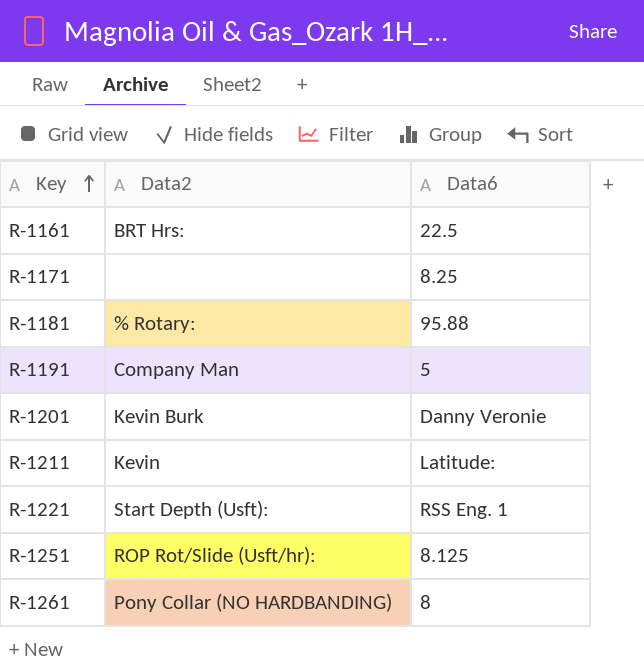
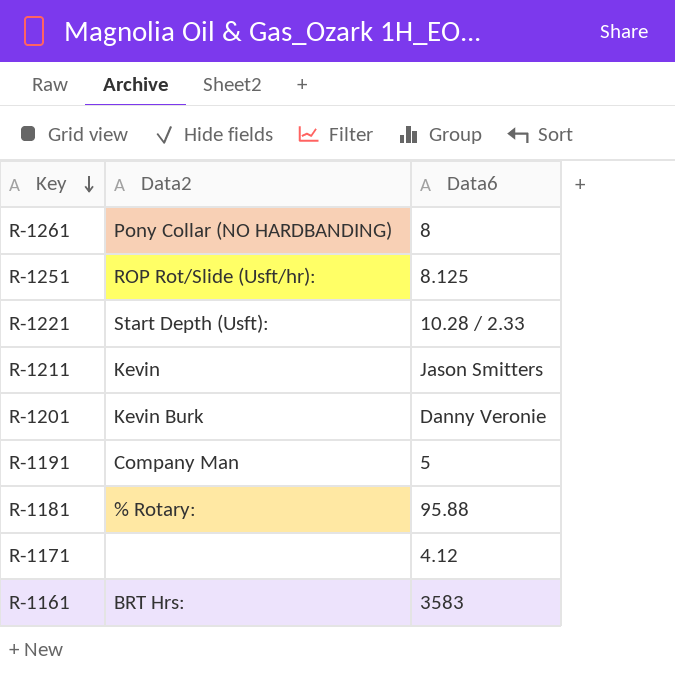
row order: Key ascending -> Key descending
R-1221 | Data6: RSS Eng. 1 -> 10.28 / 2.33
R-1211 | Data6: Latitude: -> Jason Smitters
R-1171 | Data6: 8.25 -> 4.12
R-1161 | Data6: 22.5 -> 3583

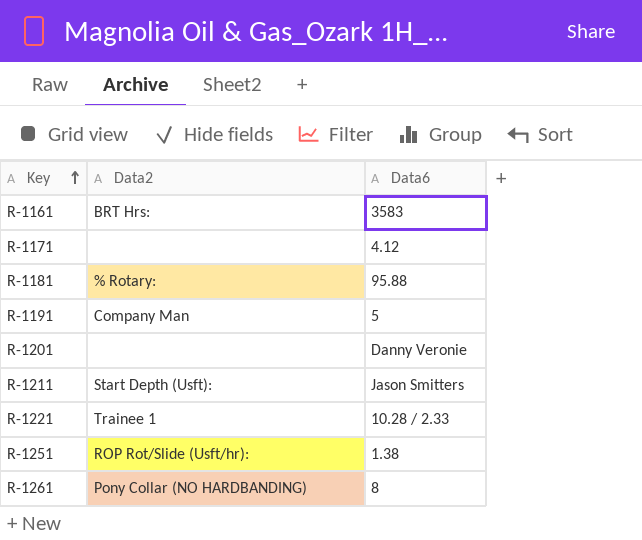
row order: Key descending -> Key ascending
R-1201 | Data2: Kevin Burk -> none
R-1211 | Data2: Kevin -> Start Depth (Usft):
R-1221 | Data2: Start Depth (Usft): -> Trainee 1
R-1251 | Data6: 8.125 -> 1.38

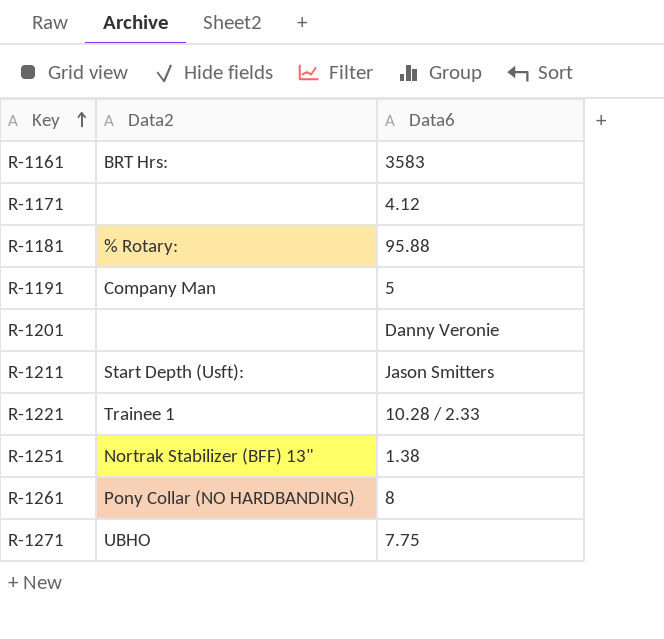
R-1251 | Data2: ROP Rot/Slide (Usft/hr): -> Nortrak Stabilizer (BFF) 13"
row R-1271: none -> UBHO | 7.75

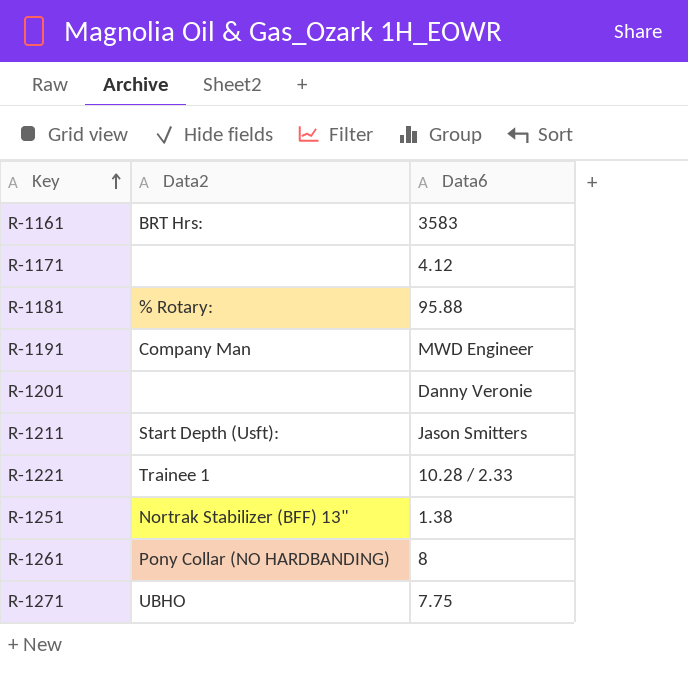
R-1191 | Data6: 5 -> MWD Engineer

